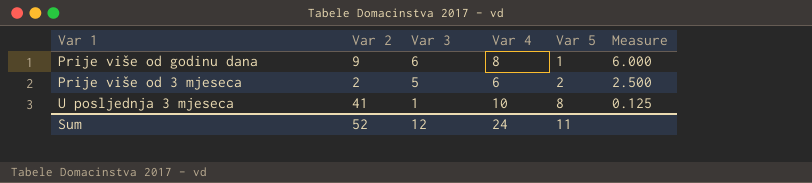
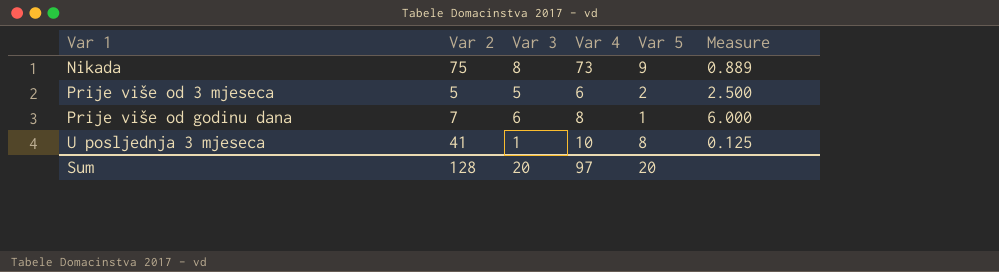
row order: Var 3 descending -> Var 1 ascending
row Nikada: none -> 75 | 8 | 73 | 9 | 0.889
Prije više od 3 mjeseca | Var 2: 2 -> 5
Prije više od godinu dana | Var 2: 9 -> 7
Sum | Var 2: 52 -> 128
Sum | Var 3: 12 -> 20
Sum | Var 4: 24 -> 97
Sum | Var 5: 11 -> 20

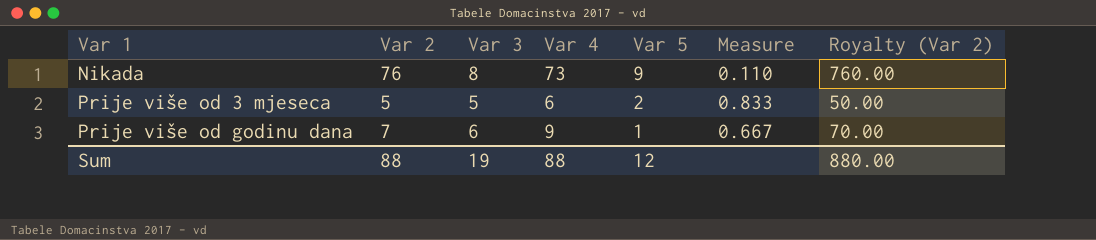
column Measure | formula: [Var 3] / [Var 5] -> [Var 3] / [Var 4]
column Royalty (Var 2) | formula: none -> [Var 2] * 10
row U posljednja 3 mjeseca: 41 | 1 | 10 | 8 | 0.125 -> none
Nikada | Var 2: 75 -> 76
Prije više od godinu dana | Var 4: 8 -> 9
Sum | Var 2: 128 -> 88
Sum | Var 3: 20 -> 19
Sum | Var 4: 97 -> 88
Sum | Var 5: 20 -> 12

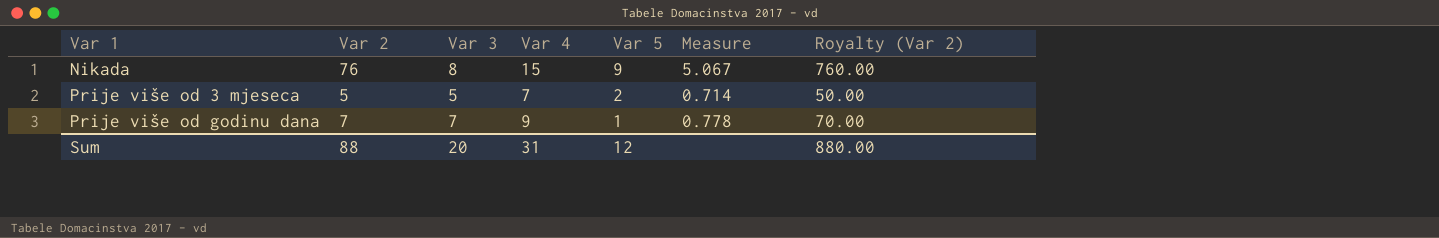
column Measure | formula: [Var 3] / [Var 4] -> [Var 2] / [Var 4]
Nikada | Var 4: 73 -> 15
Prije više od 3 mjeseca | Var 4: 6 -> 7
Prije više od godinu dana | Var 3: 6 -> 7
Sum | Var 3: 19 -> 20
Sum | Var 4: 88 -> 31

